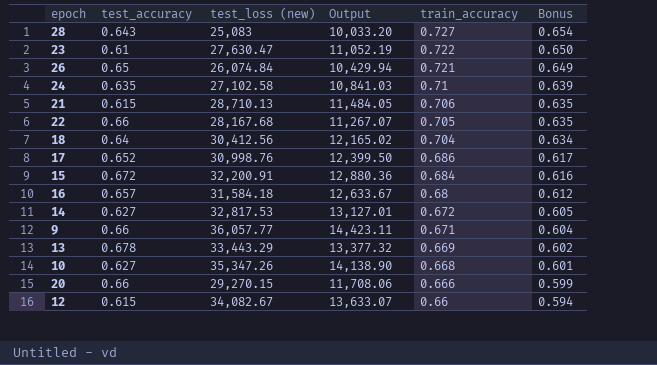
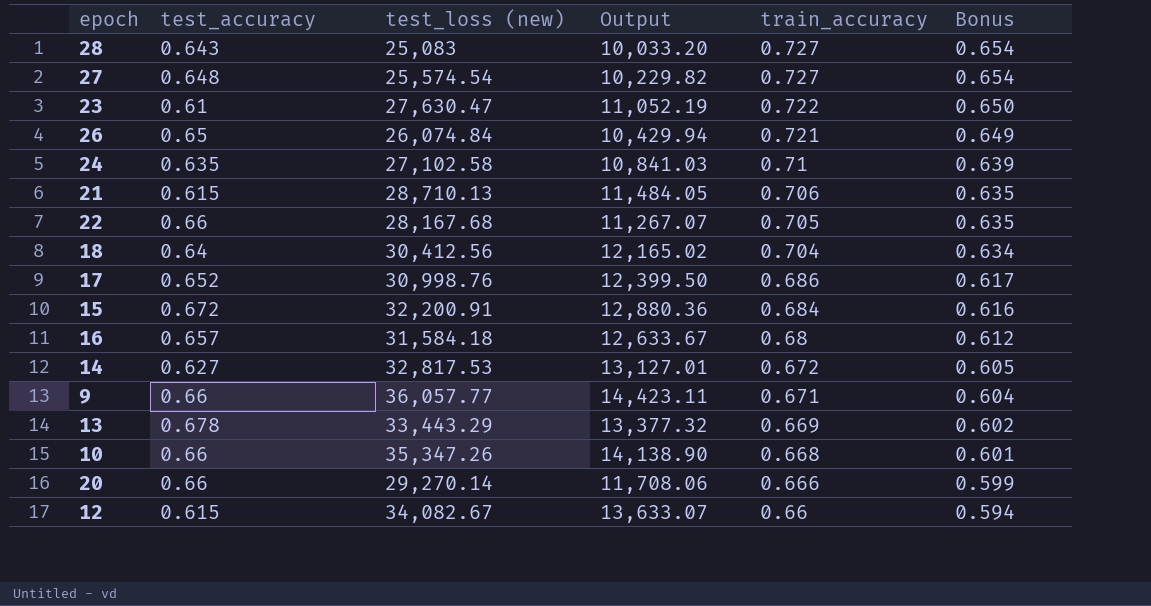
row 27: none -> 0.648 | 25,574.54 | 10,229.82 | 0.727 | 0.654
10 | test_accuracy: 0.627 -> 0.66
20 | test_loss (new): 29,270.15 -> 29,270.14

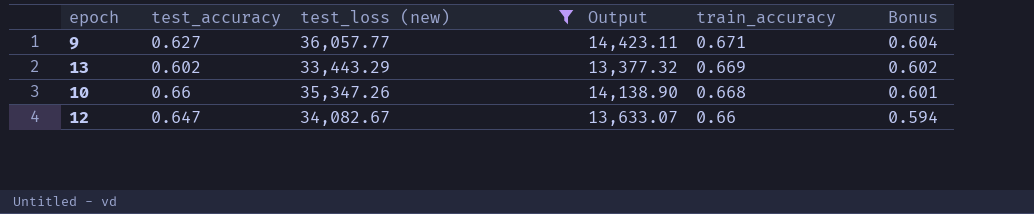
filter: none -> test_loss (new) >= 33,443.29
9 | test_accuracy: 0.66 -> 0.627
13 | test_accuracy: 0.678 -> 0.602
12 | test_accuracy: 0.615 -> 0.647

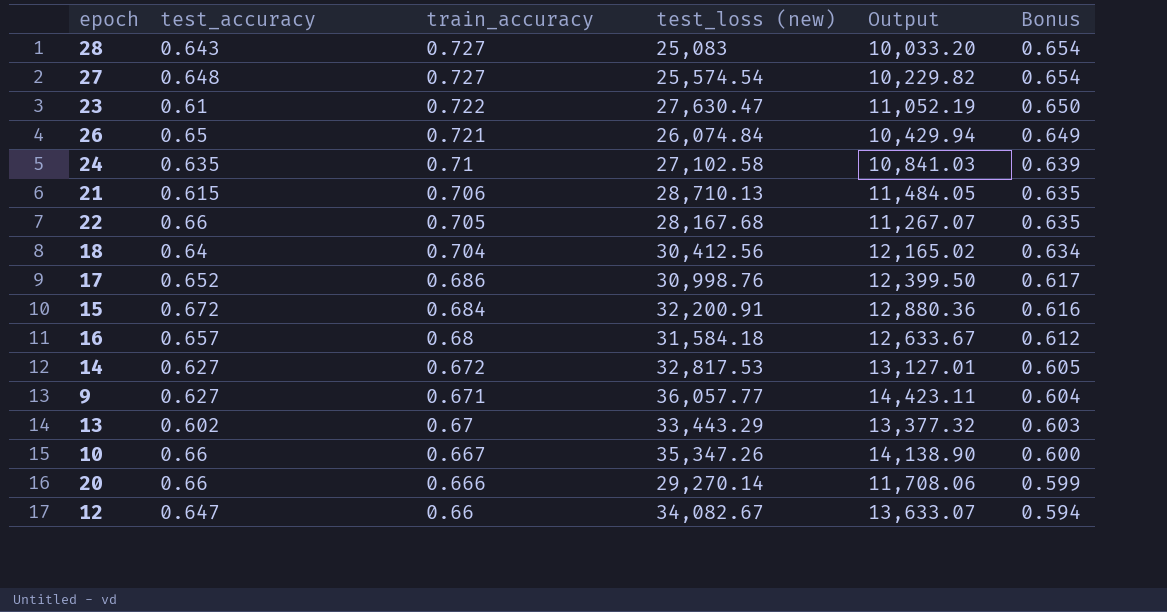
filter: test_loss (new) >= 33,443.29 -> none
column train_accuracy | position: 5 -> 3
13 | train_accuracy: 0.669 -> 0.67
13 | Bonus: 0.602 -> 0.603
10 | train_accuracy: 0.668 -> 0.667
10 | Bonus: 0.601 -> 0.600

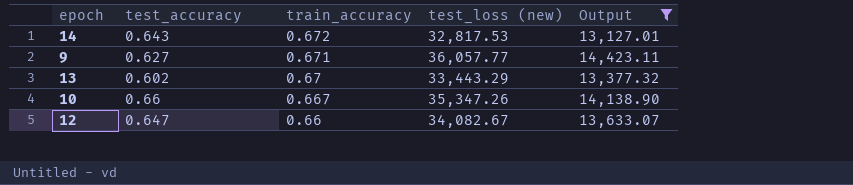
filter: none -> Output >= 13,127.01
column Bonus | formula: [train_accuracy] * 0.9 -> none
14 | test_accuracy: 0.627 -> 0.643

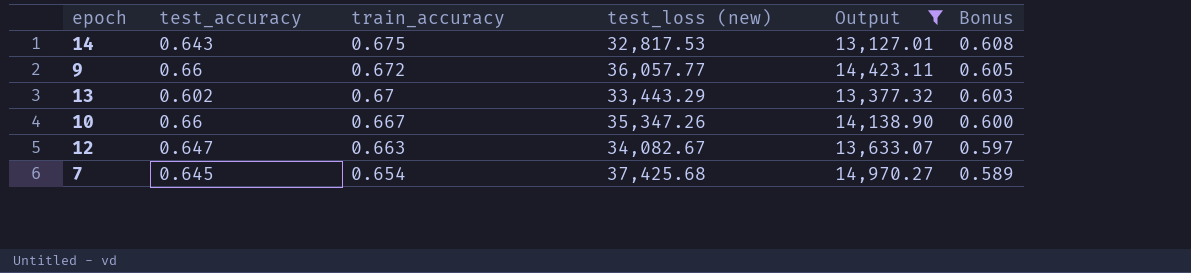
column Bonus | formula: none -> [train_accuracy] * 0.9
14 | train_accuracy: 0.672 -> 0.675
9 | test_accuracy: 0.627 -> 0.66
9 | train_accuracy: 0.671 -> 0.672
12 | train_accuracy: 0.66 -> 0.663
row 7: none -> 0.645 | 0.654 | 37,425.68 | 14,970.27 | 0.589

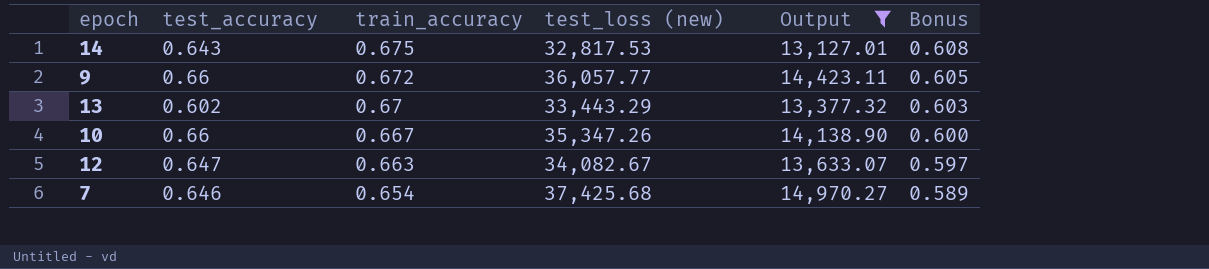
7 | test_accuracy: 0.645 -> 0.646

